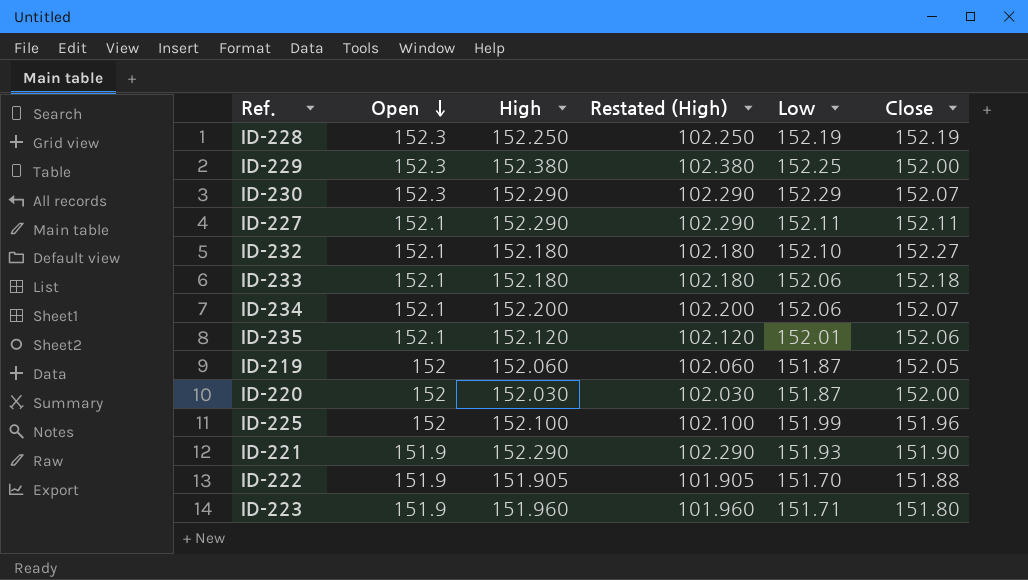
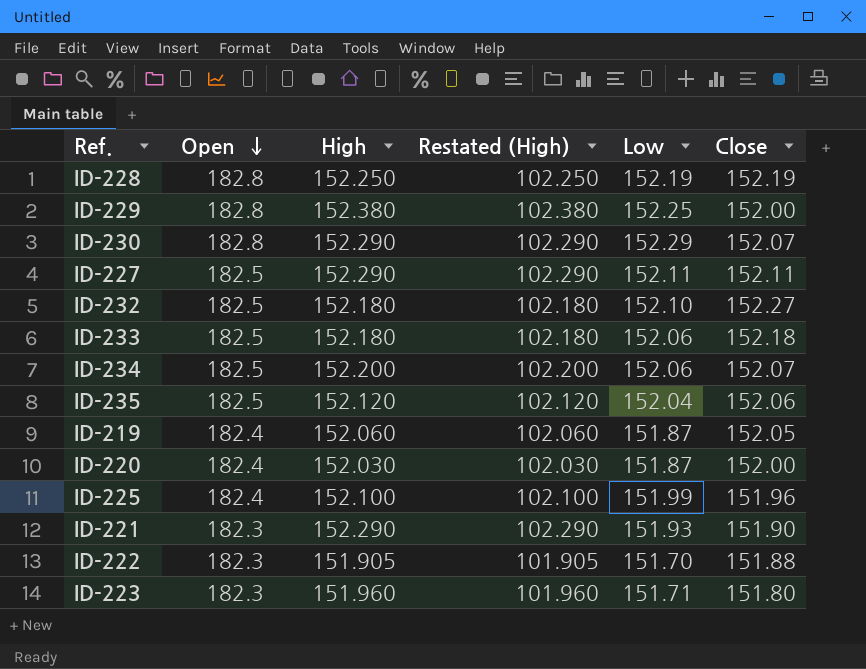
ID-228 | Open: 152.3 -> 182.8
ID-229 | Open: 152.3 -> 182.8
ID-230 | Open: 152.3 -> 182.8
ID-227 | Open: 152.1 -> 182.5
ID-232 | Open: 152.1 -> 182.5
ID-233 | Open: 152.1 -> 182.5
ID-234 | Open: 152.1 -> 182.5
ID-235 | Open: 152.1 -> 182.5
ID-235 | Low: 152.01 -> 152.04
ID-219 | Open: 152 -> 182.4
ID-220 | Open: 152 -> 182.4
ID-225 | Open: 152 -> 182.4
ID-221 | Open: 151.9 -> 182.3
ID-222 | Open: 151.9 -> 182.3
ID-223 | Open: 151.9 -> 182.3

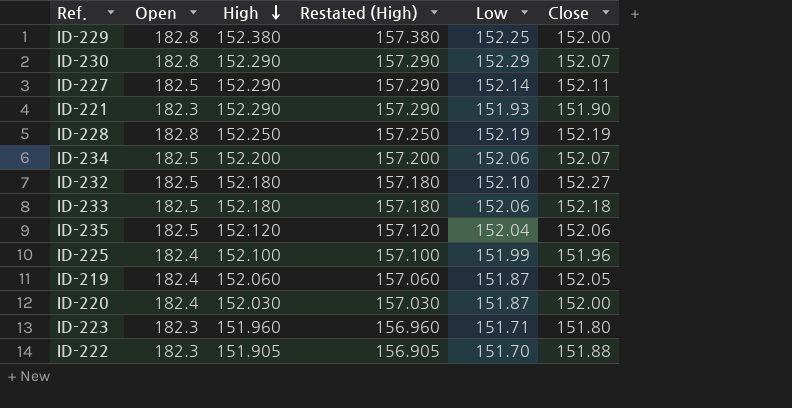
row order: Open descending -> High descending
column Restated (High) | formula: [High] - 50 -> [High] + 5
ID-227 | Low: 152.11 -> 152.14

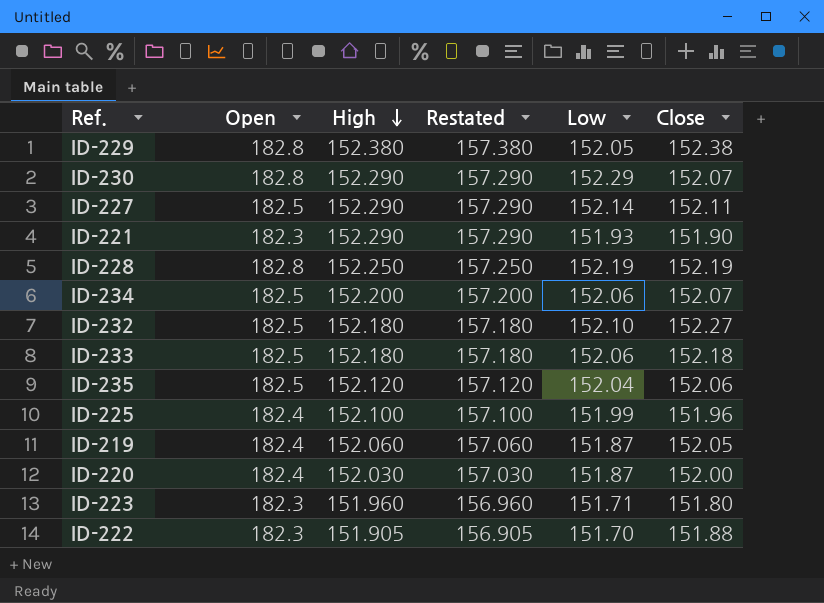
column name: Restated (High) -> Restated
ID-229 | Low: 152.25 -> 152.05
ID-229 | Close: 152.00 -> 152.38

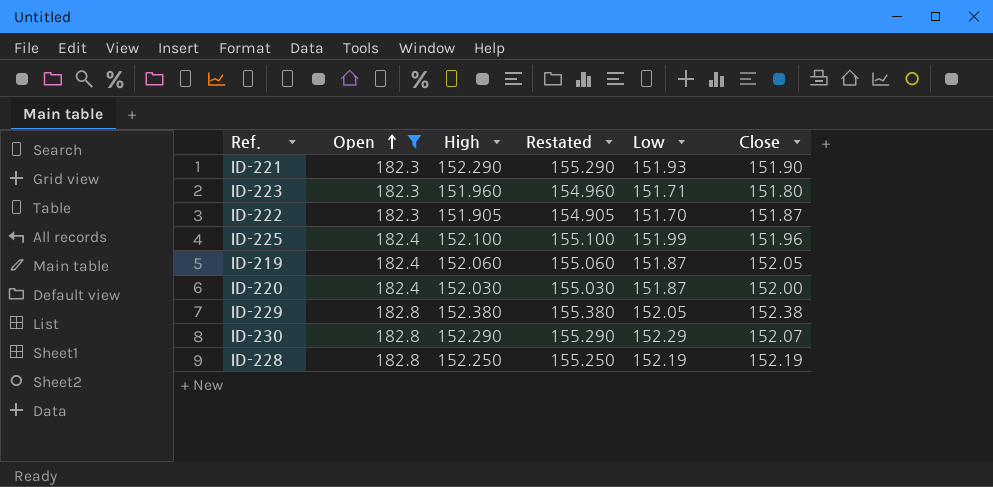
filter: none -> Open != 182.5
row order: High descending -> Open ascending
column Restated | formula: [High] + 5 -> [High] + 3
ID-222 | Close: 151.88 -> 151.87

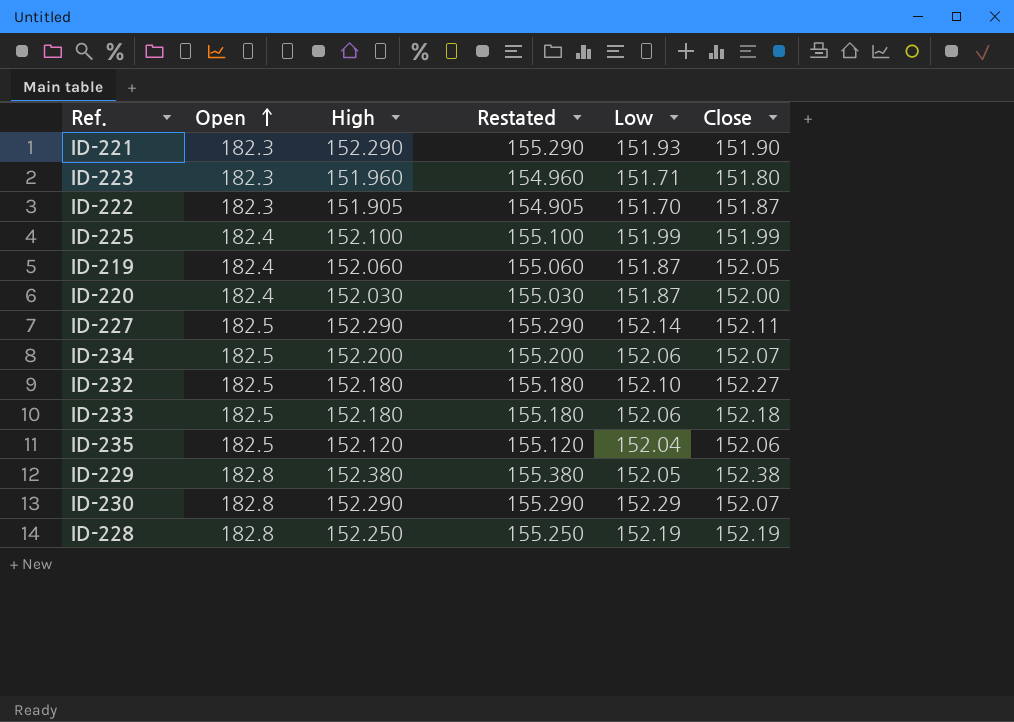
filter: Open != 182.5 -> none
ID-225 | Close: 151.96 -> 151.99

